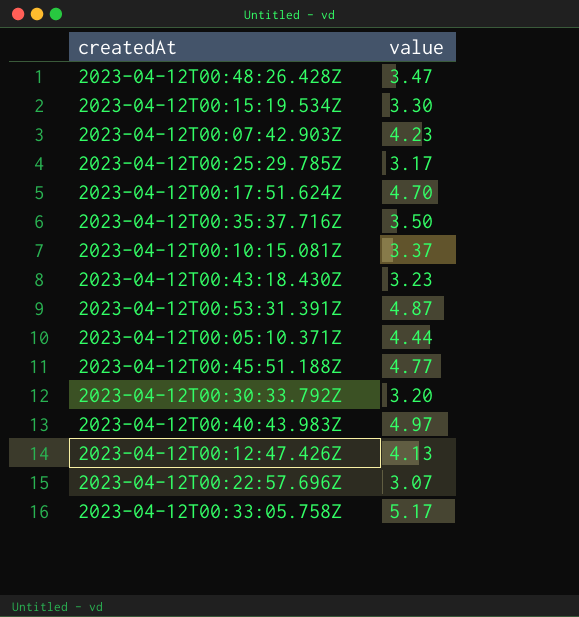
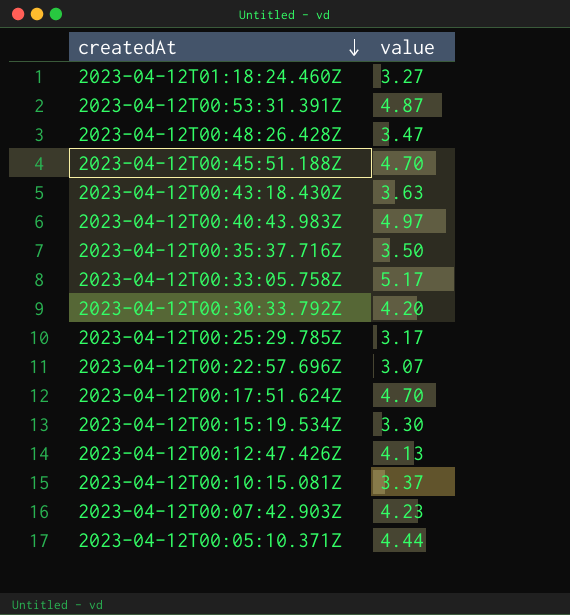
row order: none -> createdAt descending
row 2023-04-12T01:18:24.460Z: none -> 3.27
2023-04-12T00:45:51.188Z | value: 4.77 -> 4.70
2023-04-12T00:43:18.430Z | value: 3.23 -> 3.63
2023-04-12T00:30:33.792Z | value: 3.20 -> 4.20

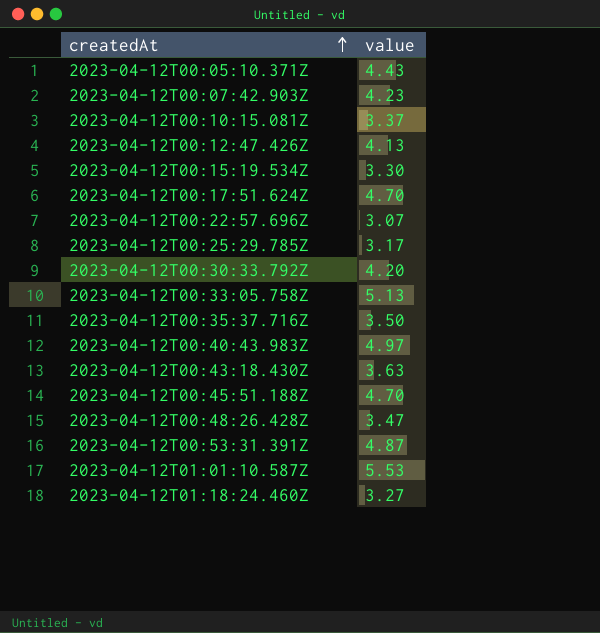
row order: createdAt descending -> createdAt ascending
2023-04-12T00:05:10.371Z | value: 4.44 -> 4.43
2023-04-12T00:33:05.758Z | value: 5.17 -> 5.13
row 2023-04-12T01:01:10.587Z: none -> 5.53

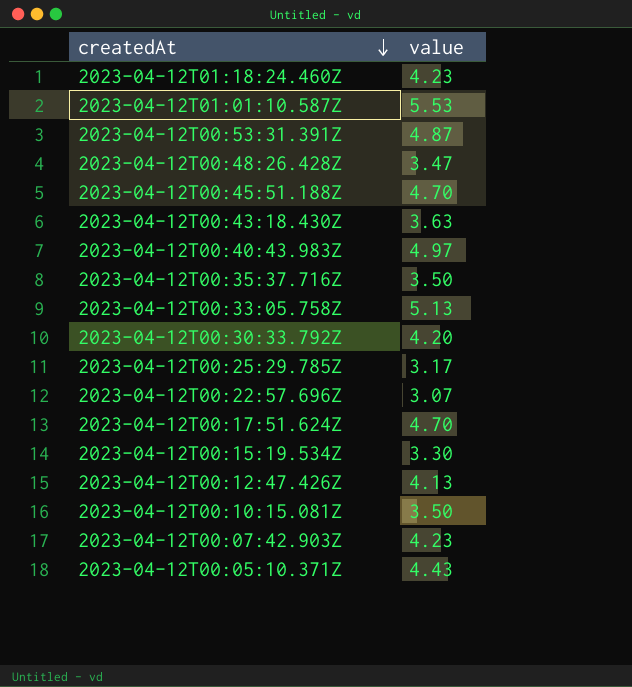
row order: createdAt ascending -> createdAt descending
2023-04-12T01:18:24.460Z | value: 3.27 -> 4.23
2023-04-12T00:10:15.081Z | value: 3.37 -> 3.50

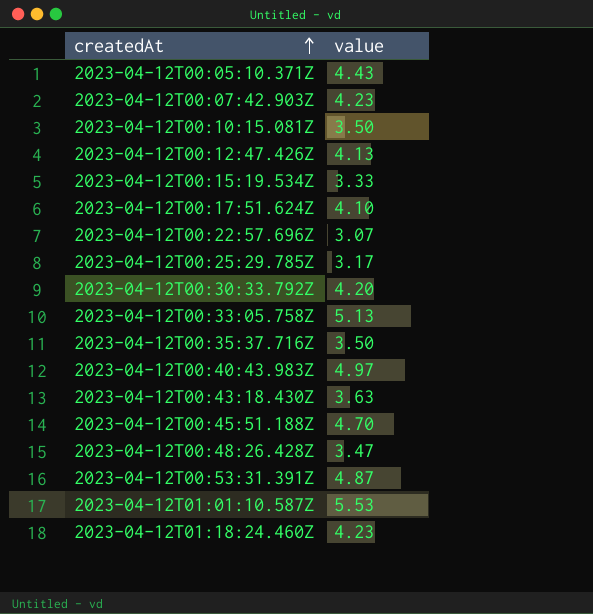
row order: createdAt descending -> createdAt ascending
2023-04-12T00:15:19.534Z | value: 3.30 -> 3.33
2023-04-12T00:17:51.624Z | value: 4.70 -> 4.10

